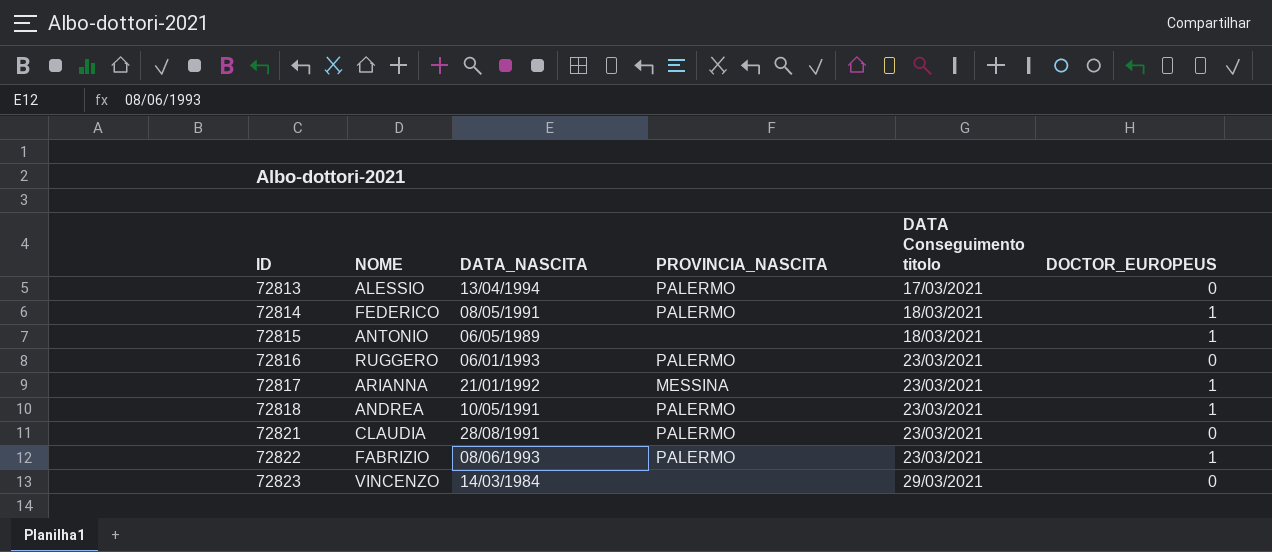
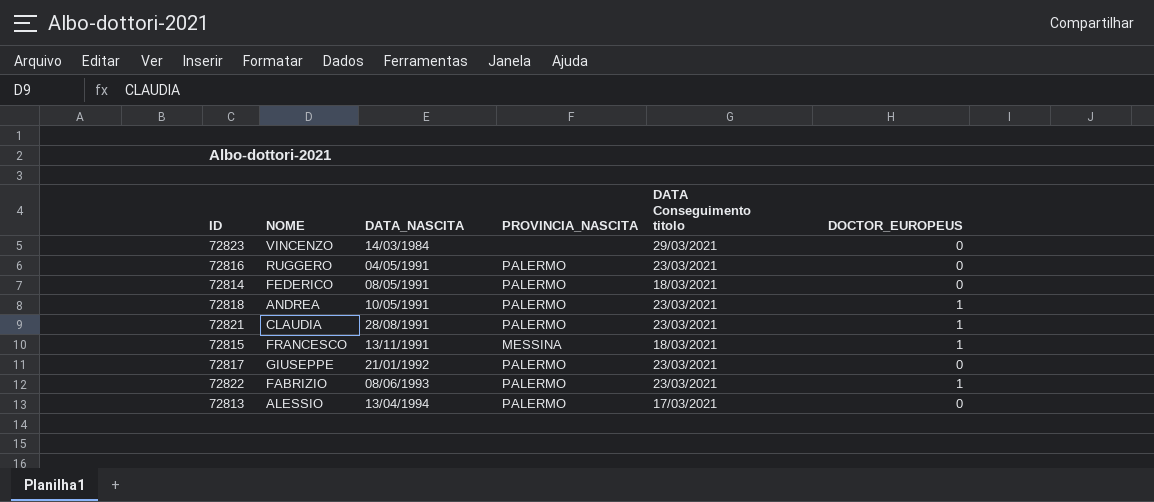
row order: ID ascending -> DATA_NASCITA ascending
72816 | DATA_NASCITA: 06/01/1993 -> 04/05/1991
72814 | DOCTOR_EUROPEUS: 1 -> 0
72821 | DOCTOR_EUROPEUS: 0 -> 1
72815 | NOME: ANTONIO -> FRANCESCO
72815 | DATA_NASCITA: 06/05/1989 -> 13/11/1991
72815 | PROVINCIA_NASCITA: none -> MESSINA
72817 | NOME: ARIANNA -> GIUSEPPE
72817 | PROVINCIA_NASCITA: MESSINA -> PALERMO
72817 | DOCTOR_EUROPEUS: 1 -> 0

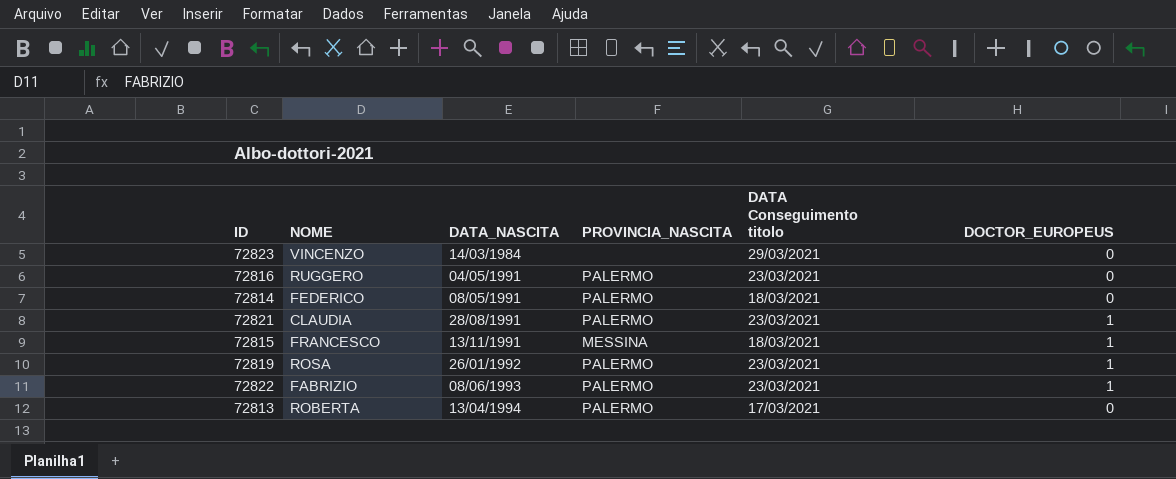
row 72818: ANDREA | 10/05/1991 | PALERMO | 23/03/2021 | 1 -> none
row 72817: GIUSEPPE | 21/01/1992 | PALERMO | 23/03/2021 | 0 -> none
row 72819: none -> ROSA | 26/01/1992 | PALERMO | 23/03/2021 | 1
72813 | NOME: ALESSIO -> ROBERTA

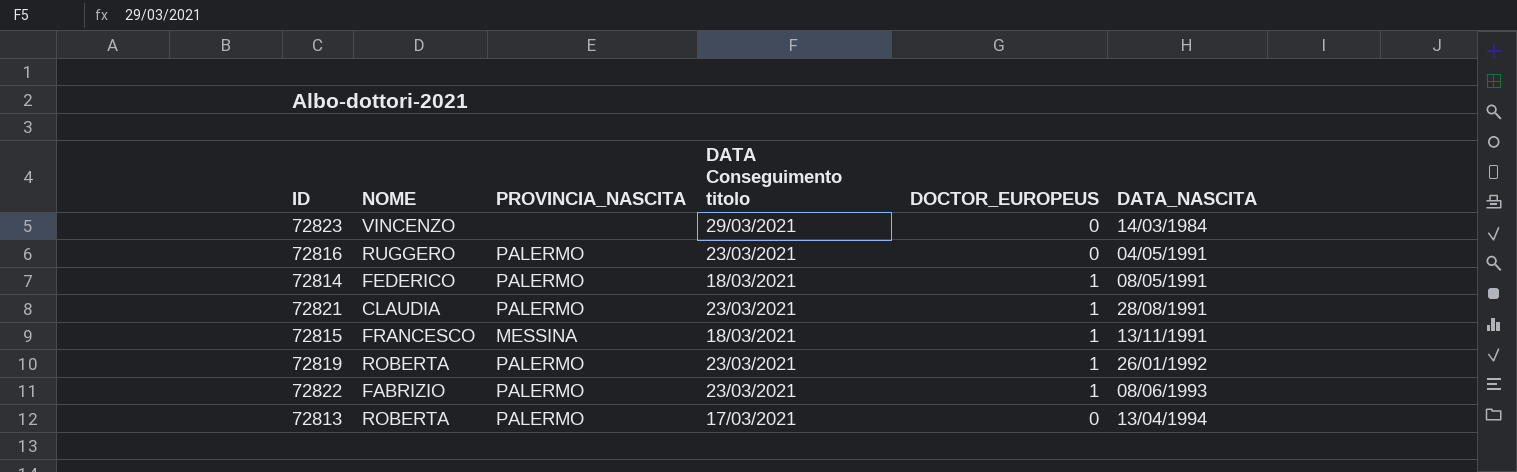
column DATA_NASCITA | position: 3 -> 6
72814 | DOCTOR_EUROPEUS: 0 -> 1
72819 | NOME: ROSA -> ROBERTA

